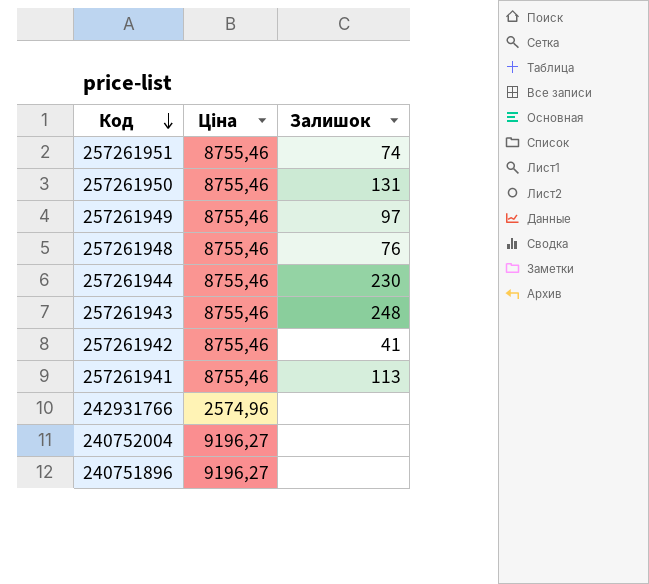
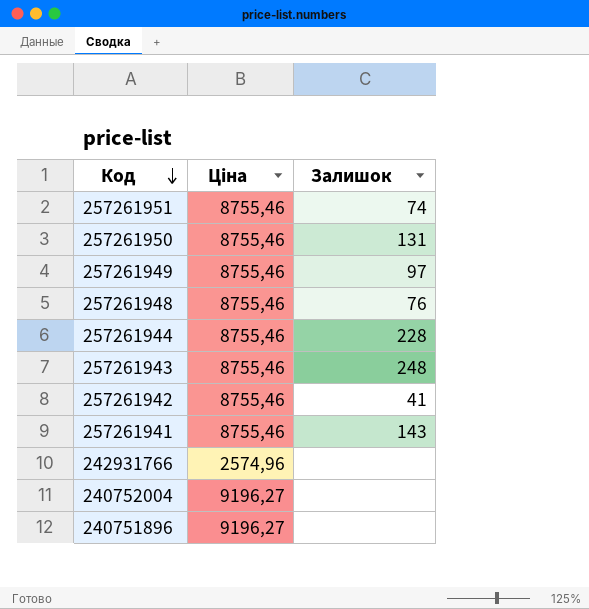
257261944 | Залишок: 230 -> 228
257261941 | Залишок: 113 -> 143

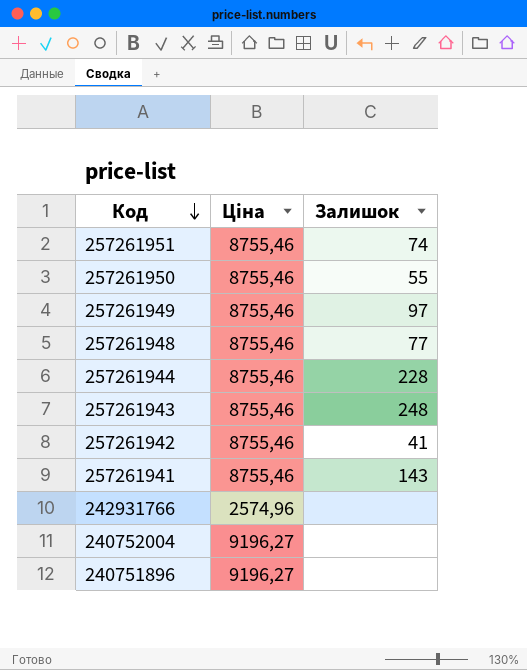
257261950 | Залишок: 131 -> 55
257261948 | Залишок: 76 -> 77

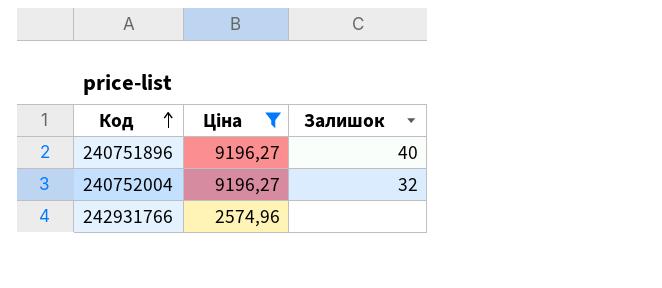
filter: none -> Ціна != 8755,46
row order: Код descending -> Код ascending
240751896 | Залишок: none -> 40
240752004 | Залишок: none -> 32

